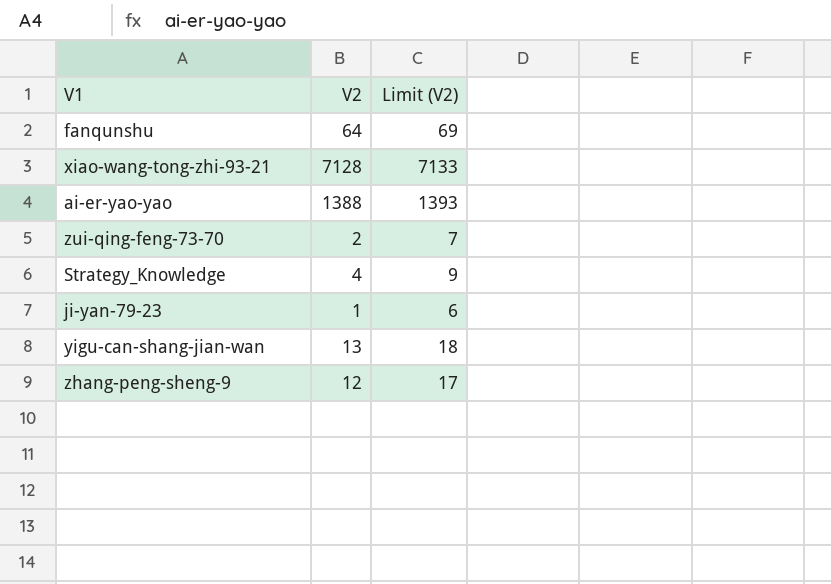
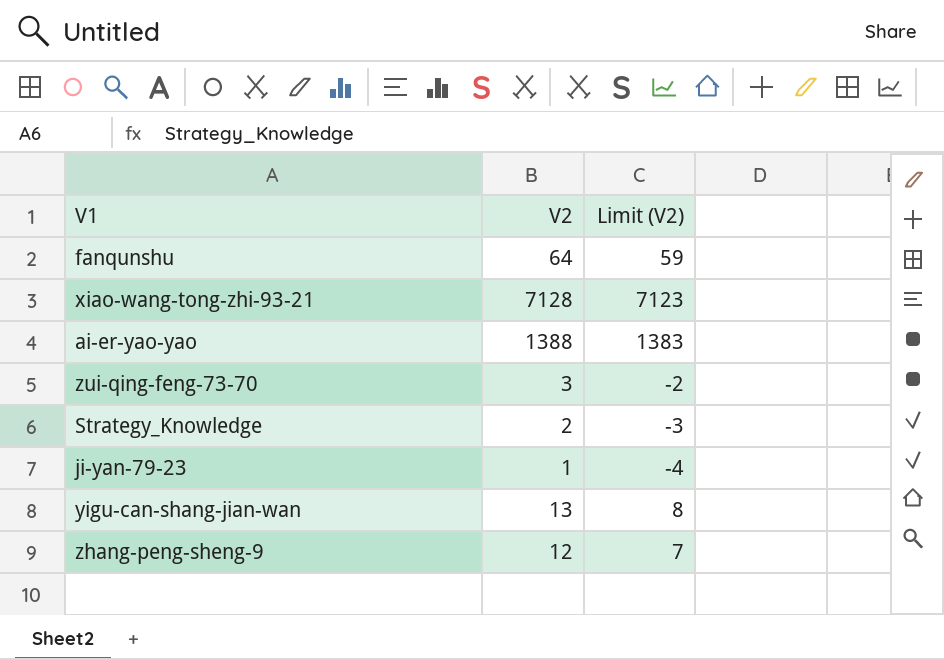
column Limit (V2) | formula: [V2] + 5 -> [V2] - 5
zui-qing-feng-73-70 | V2: 2 -> 3
Strategy_Knowledge | V2: 4 -> 2

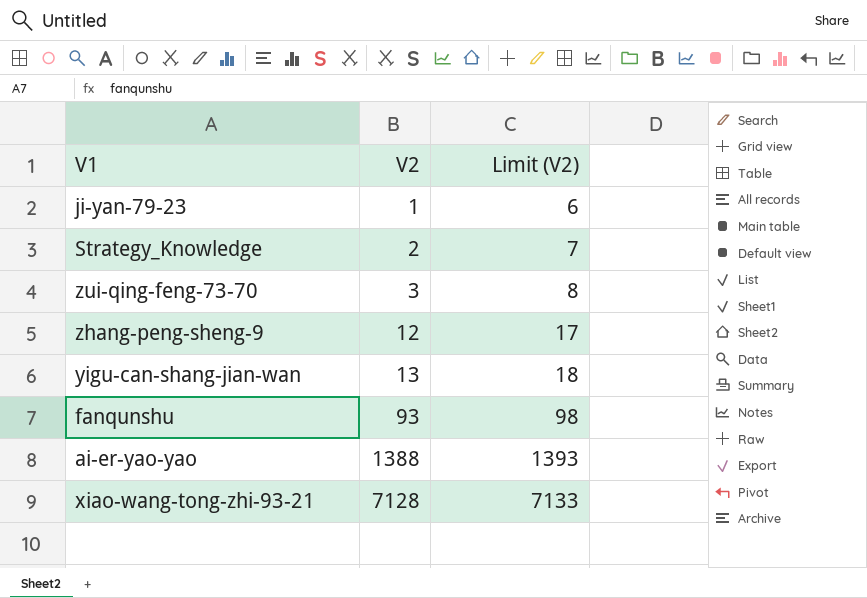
row order: none -> V2 ascending
column Limit (V2) | formula: [V2] - 5 -> [V2] + 5
fanqunshu | V2: 64 -> 93

